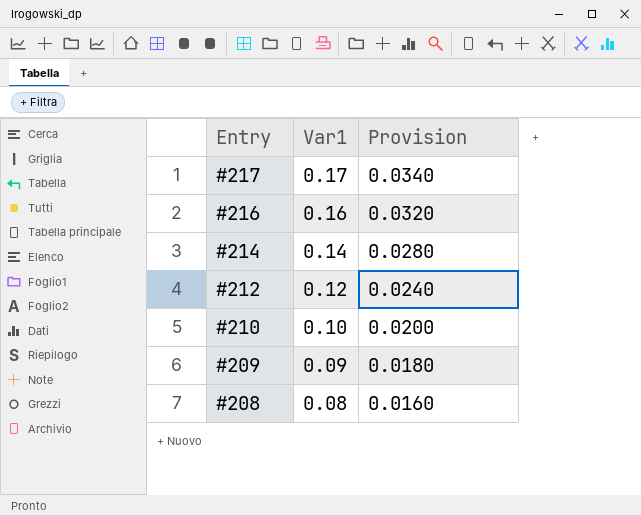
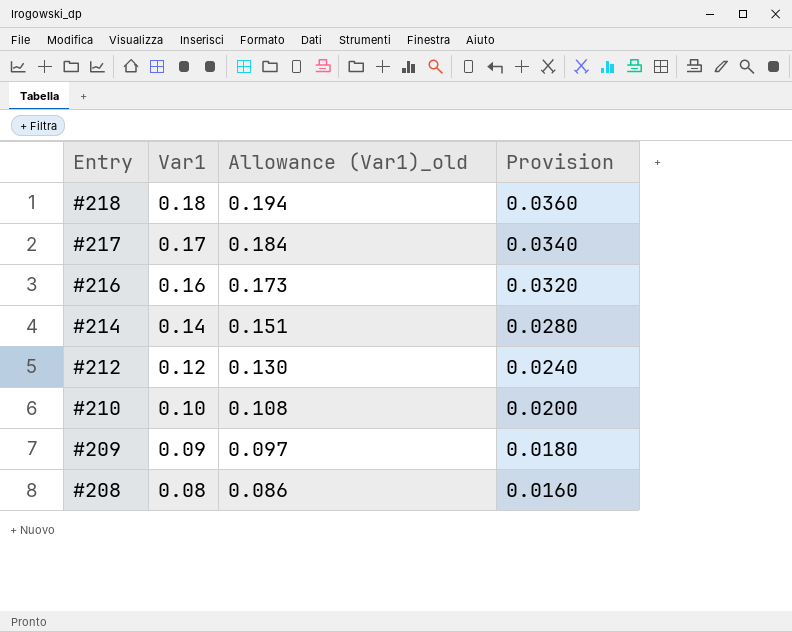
column Allowance (Var1)_old | formula: none -> [Var1] * 1.08
row #218: none -> 0.18 | 0.194 | 0.0360

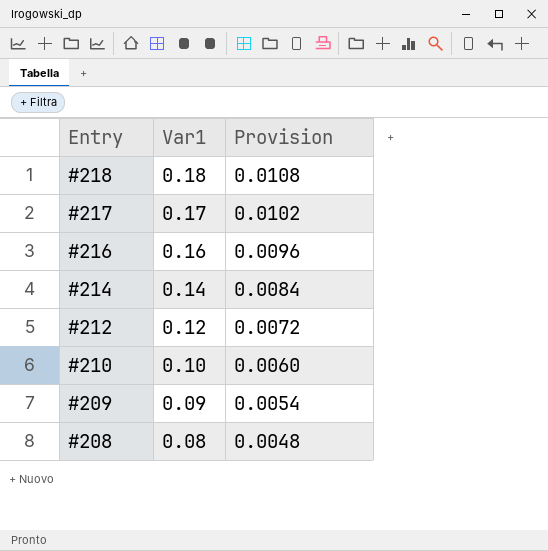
column Allowance (Var1)_old | formula: [Var1] * 1.08 -> none
column Provision | formula: [Var1] * 0.2 -> [Var1] * 0.06

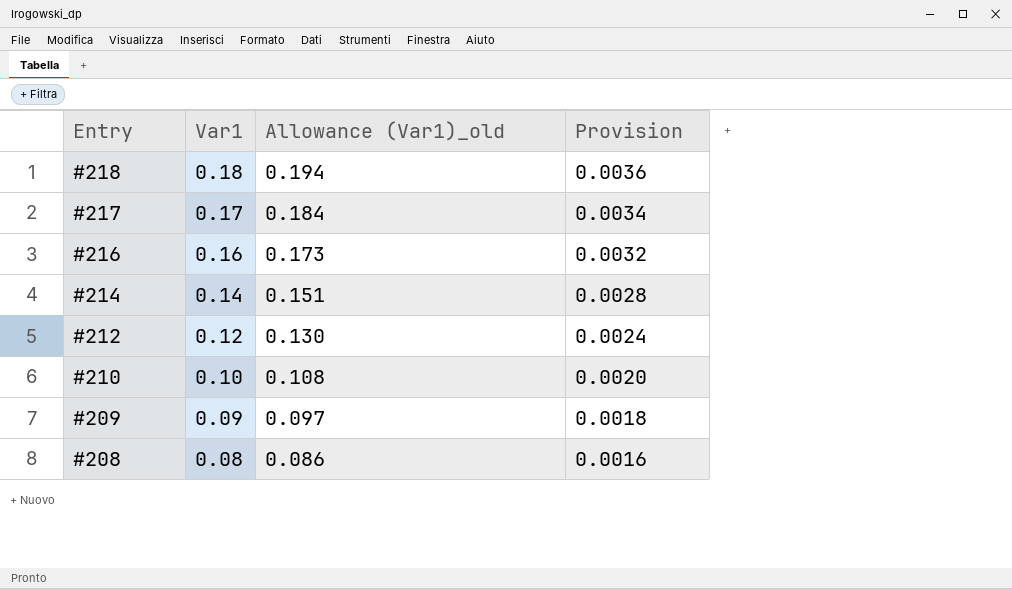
column Allowance (Var1)_old | formula: none -> [Var1] * 1.08
column Provision | formula: [Var1] * 0.06 -> [Var1] * 0.02

